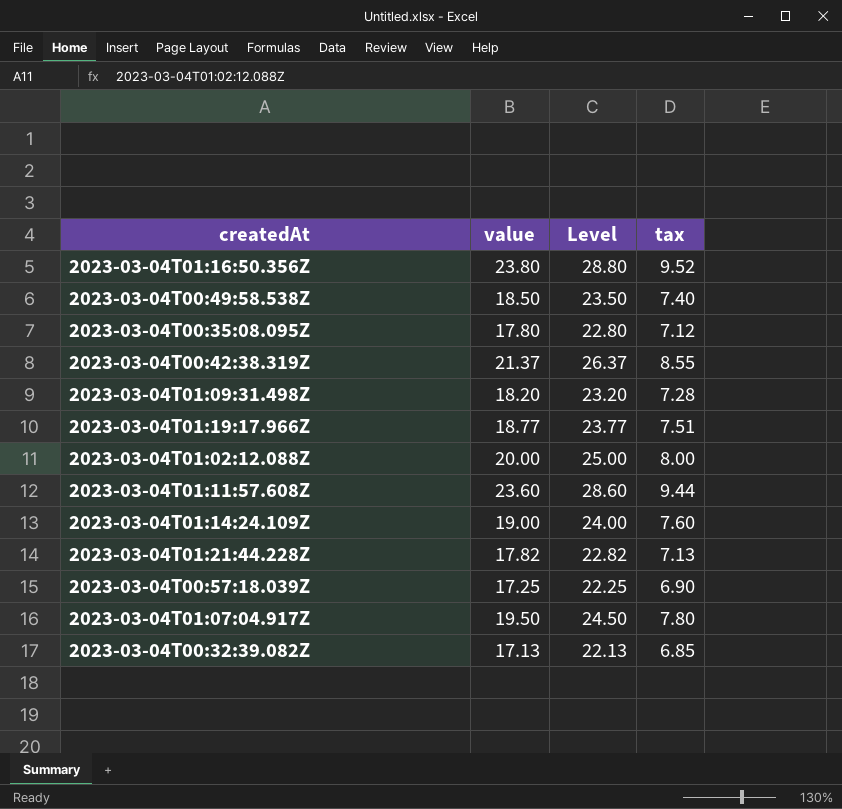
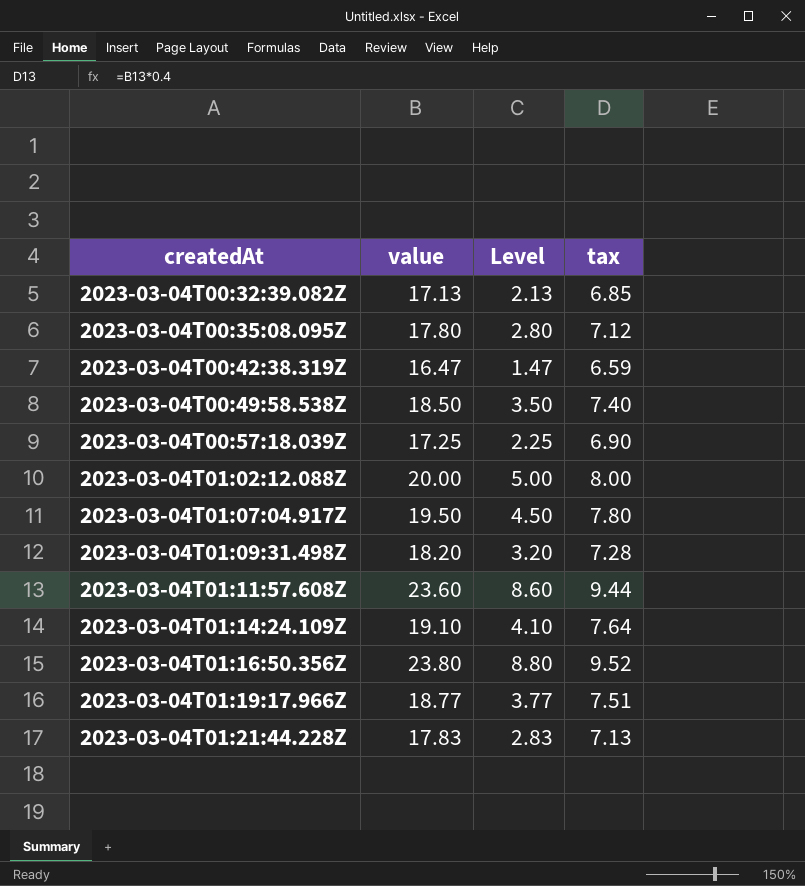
row order: none -> createdAt ascending
column Level | formula: [value] + 5 -> [value] - 15
2023-03-04T00:42:38.319Z | value: 21.37 -> 16.47
2023-03-04T00:42:38.319Z | tax: 8.55 -> 6.59
2023-03-04T01:14:24.109Z | value: 19.00 -> 19.10
2023-03-04T01:14:24.109Z | tax: 7.60 -> 7.64
2023-03-04T01:21:44.228Z | value: 17.82 -> 17.83

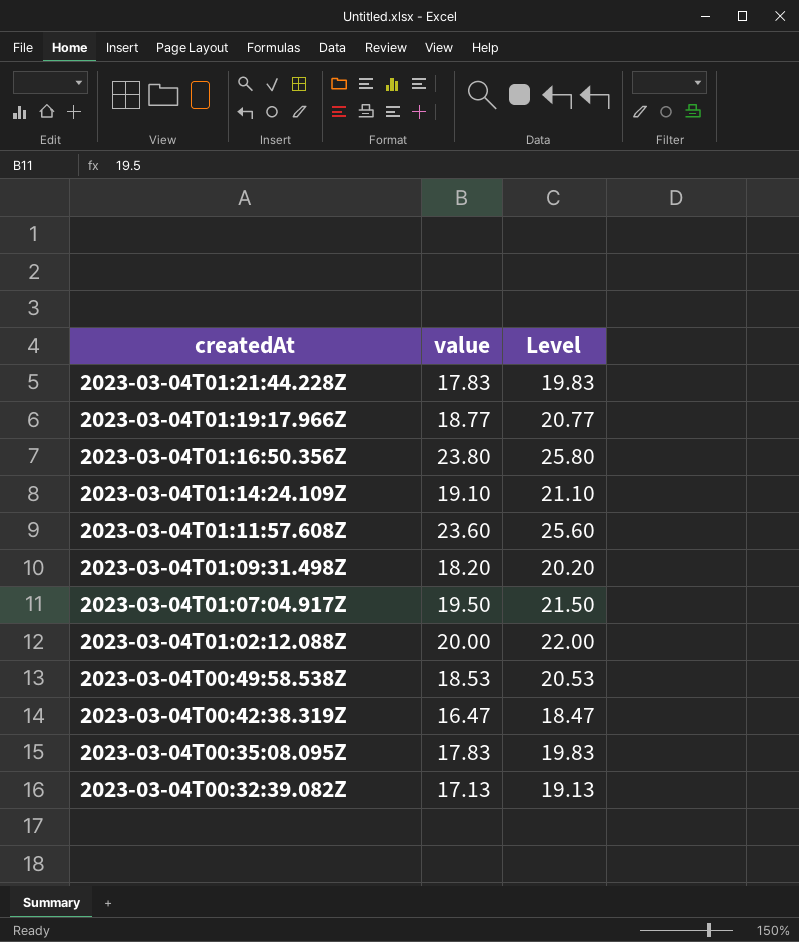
row order: createdAt ascending -> createdAt descending
column tax | formula: [value] * 0.4 -> none
column Level | formula: [value] - 15 -> [value] + 2
row 2023-03-04T00:57:18.039Z: 17.25 | 2.25 | 6.90 -> none
2023-03-04T00:49:58.538Z | value: 18.50 -> 18.53
2023-03-04T00:35:08.095Z | value: 17.80 -> 17.83

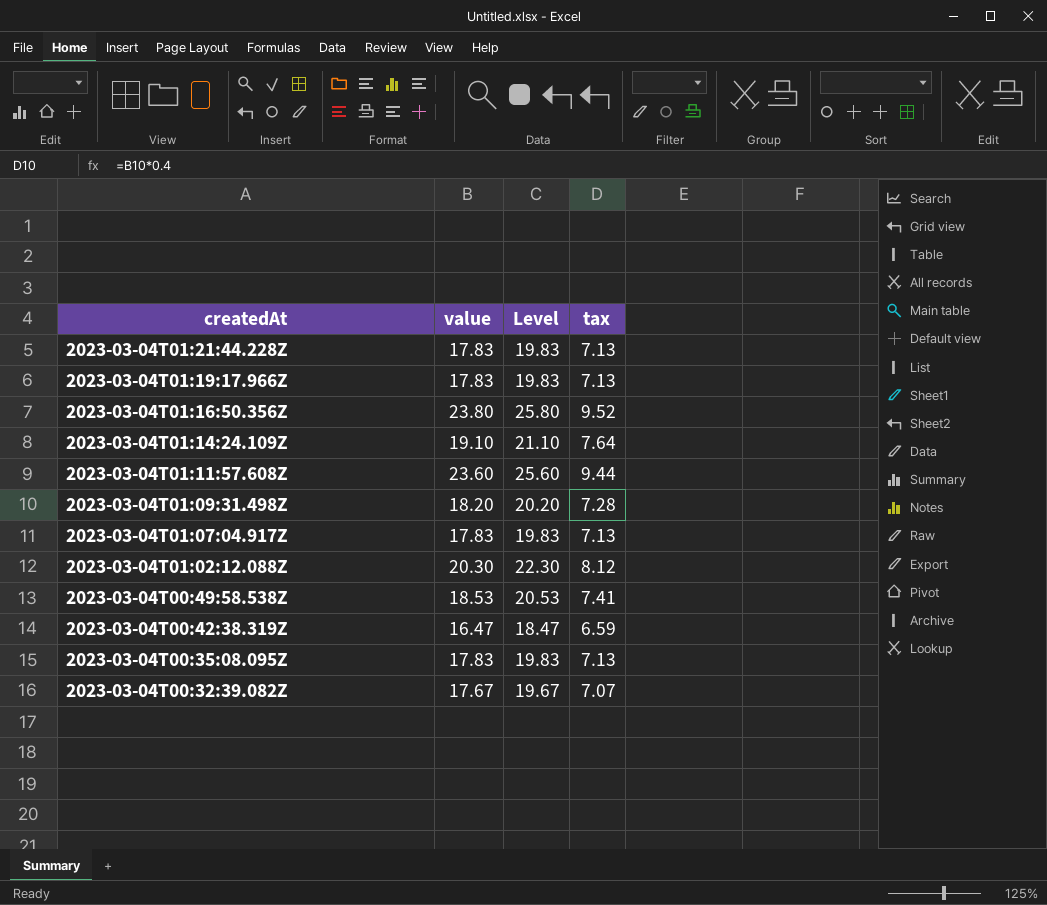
column tax | formula: none -> [value] * 0.4
2023-03-04T01:19:17.966Z | value: 18.77 -> 17.83
2023-03-04T01:19:17.966Z | Level: 20.77 -> 19.83
2023-03-04T01:07:04.917Z | value: 19.50 -> 17.83
2023-03-04T01:07:04.917Z | Level: 21.50 -> 19.83
2023-03-04T01:02:12.088Z | value: 20.00 -> 20.30
2023-03-04T01:02:12.088Z | Level: 22.00 -> 22.30
2023-03-04T00:32:39.082Z | value: 17.13 -> 17.67
2023-03-04T00:32:39.082Z | Level: 19.13 -> 19.67

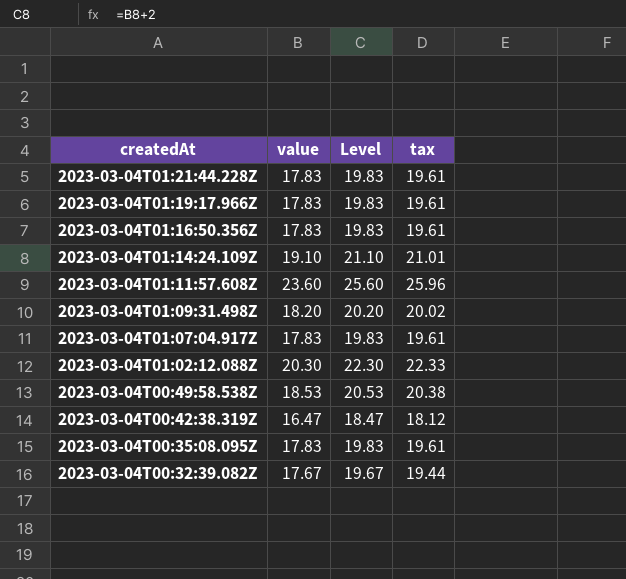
column tax | formula: [value] * 0.4 -> [value] * 1.1
2023-03-04T01:16:50.356Z | value: 23.80 -> 17.83
2023-03-04T01:16:50.356Z | Level: 25.80 -> 19.83

